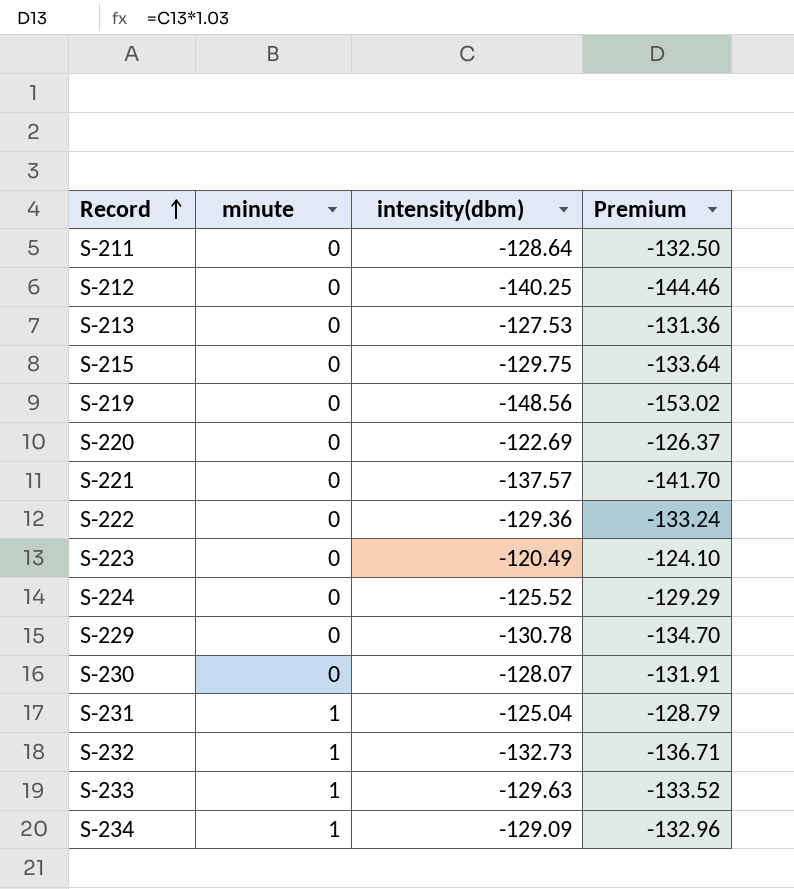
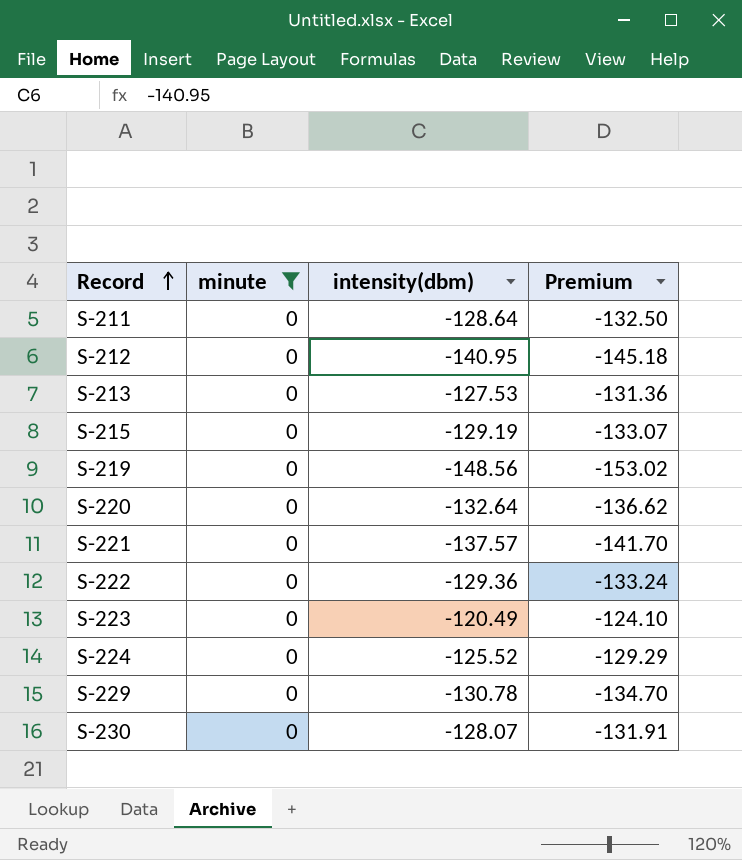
filter: none -> minute = 0
S-212 | intensity(dbm): -140.25 -> -140.95
S-212 | Premium: -144.46 -> -145.18
S-215 | intensity(dbm): -129.75 -> -129.19
S-215 | Premium: -133.64 -> -133.07
S-220 | intensity(dbm): -122.69 -> -132.64
S-220 | Premium: -126.37 -> -136.62

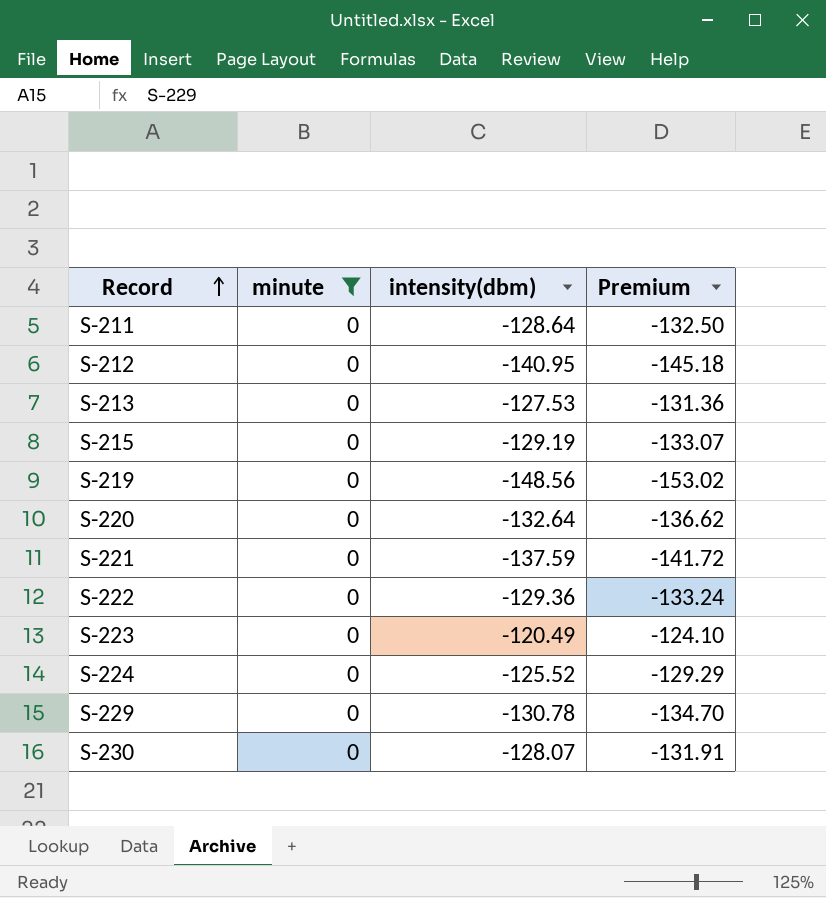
S-221 | intensity(dbm): -137.57 -> -137.59
S-221 | Premium: -141.70 -> -141.72

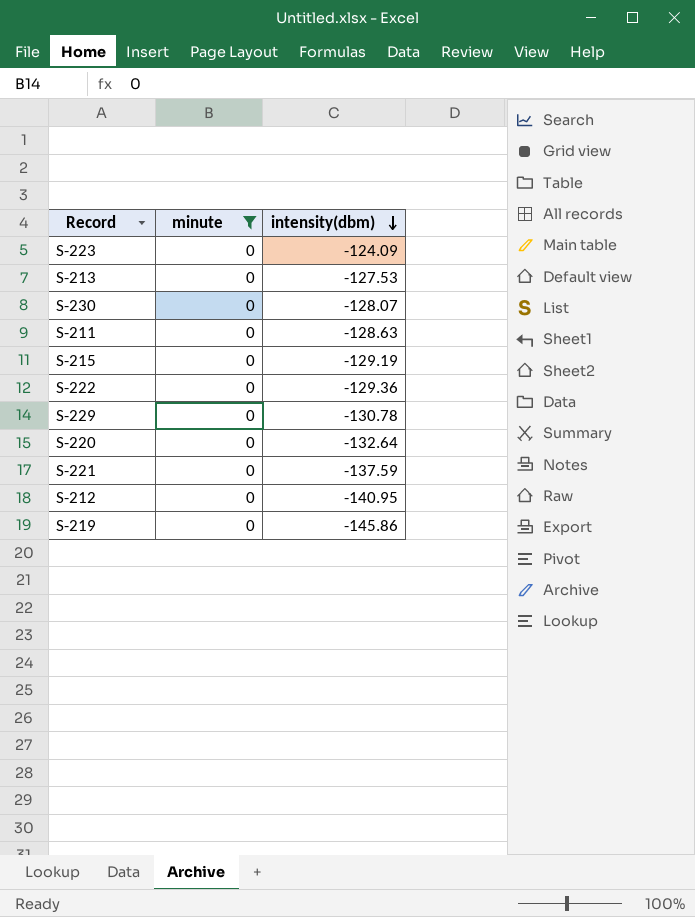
row order: Record ascending -> intensity(dbm) descending
column Premium | formula: [intensity(dbm)] * 1.03 -> none
row S-224: 0 | -125.52 | -129.29 -> none
S-223 | intensity(dbm): -120.49 -> -124.09
S-211 | intensity(dbm): -128.64 -> -128.63
S-219 | intensity(dbm): -148.56 -> -145.86

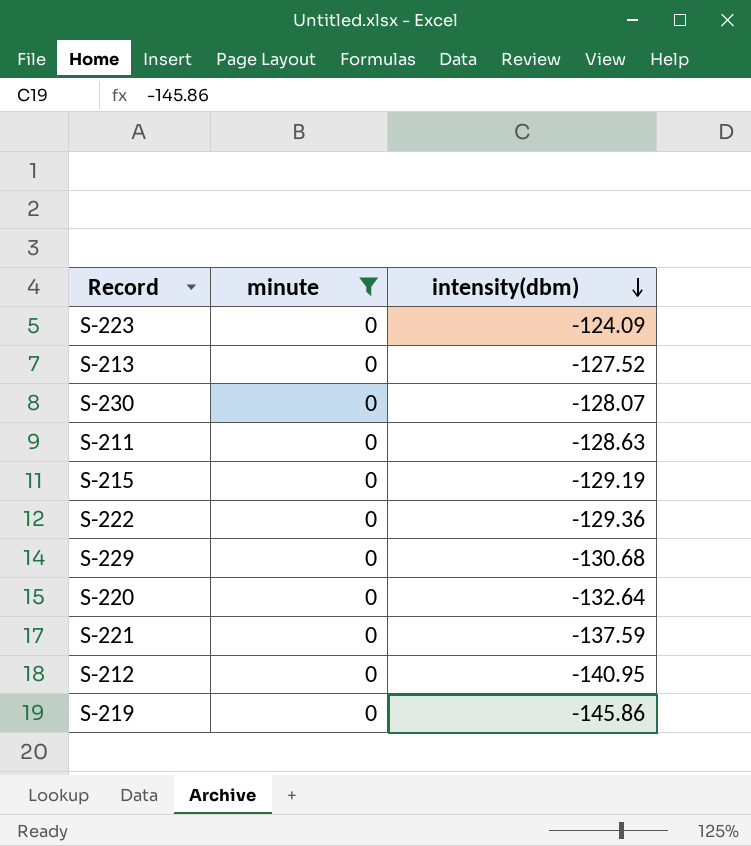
S-213 | intensity(dbm): -127.53 -> -127.52
S-229 | intensity(dbm): -130.78 -> -130.68

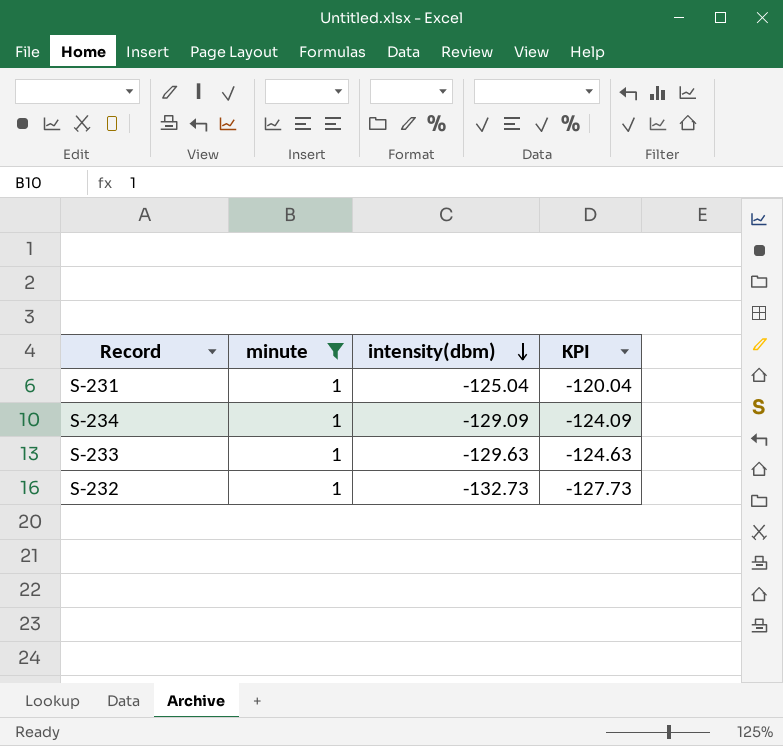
filter: minute = 0 -> minute = 1
column KPI | formula: none -> [intensity(dbm)] + 5

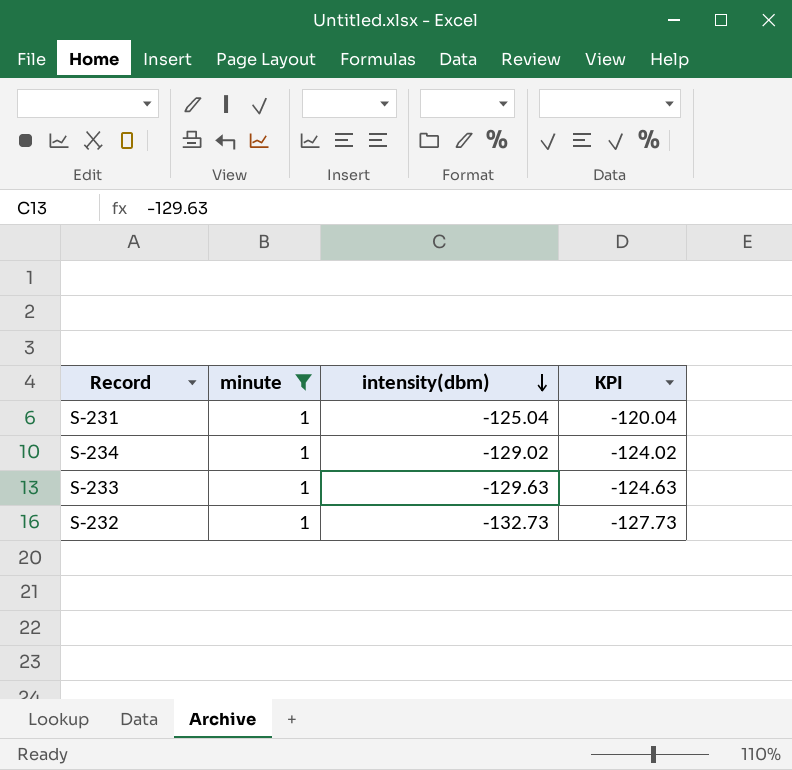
S-234 | intensity(dbm): -129.09 -> -129.02
S-234 | KPI: -124.09 -> -124.02

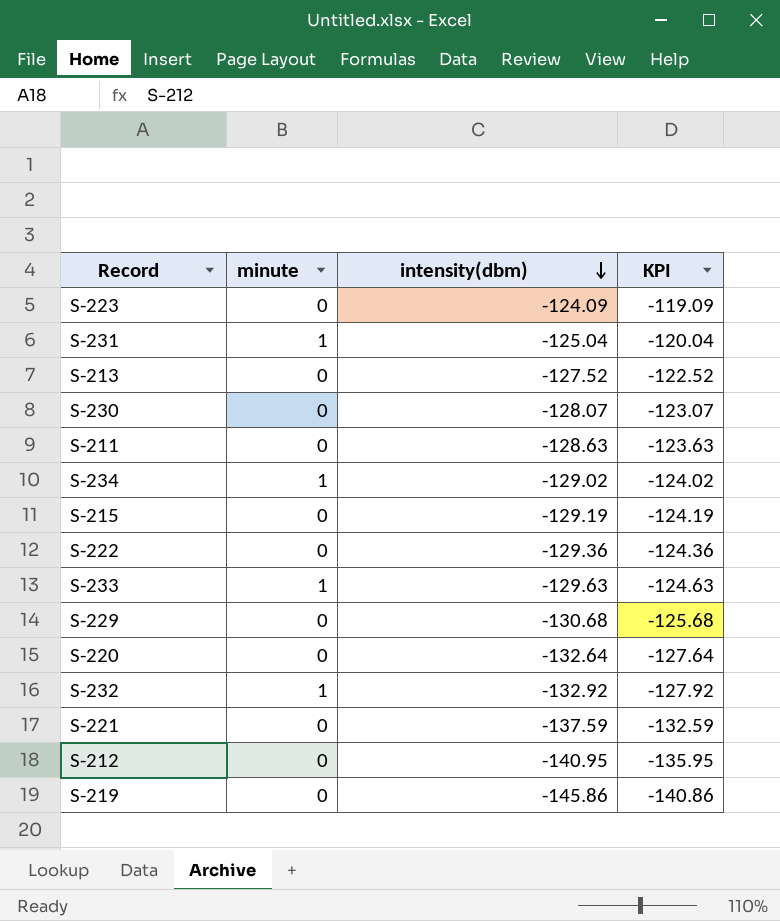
filter: minute = 1 -> none
S-232 | intensity(dbm): -132.73 -> -132.92
S-232 | KPI: -127.73 -> -127.92

